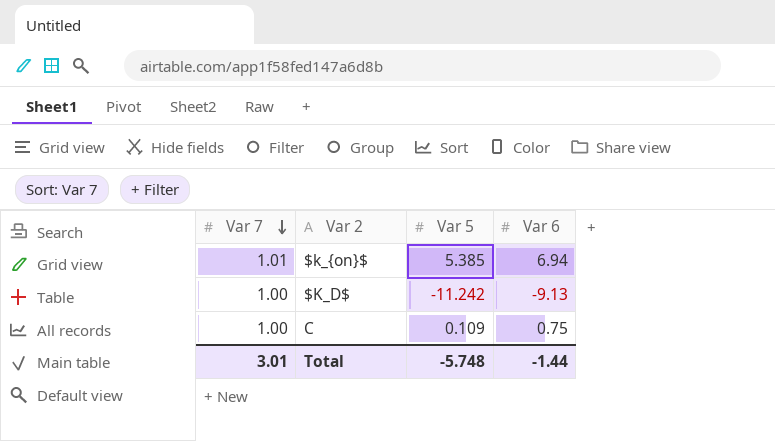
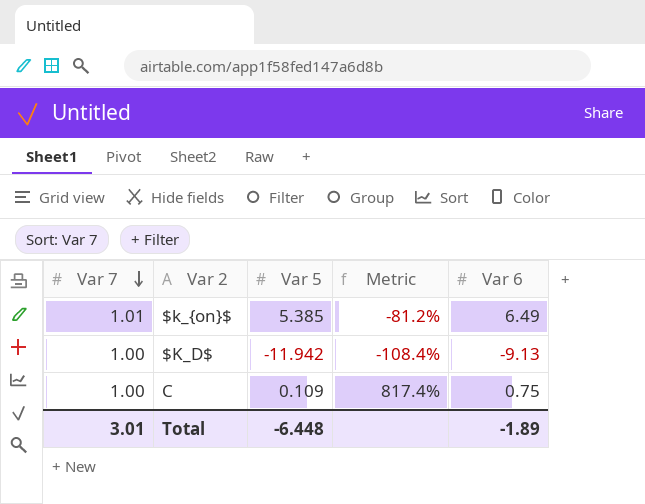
column Metric | formula: none -> ([Var 7] - [Var 5]) / [Var 5]
$k_{on}$ | Var 6: 6.94 -> 6.49
$K_D$ | Var 5: -11.242 -> -11.942
Total | Var 5: -5.748 -> -6.448
Total | Var 6: -1.44 -> -1.89

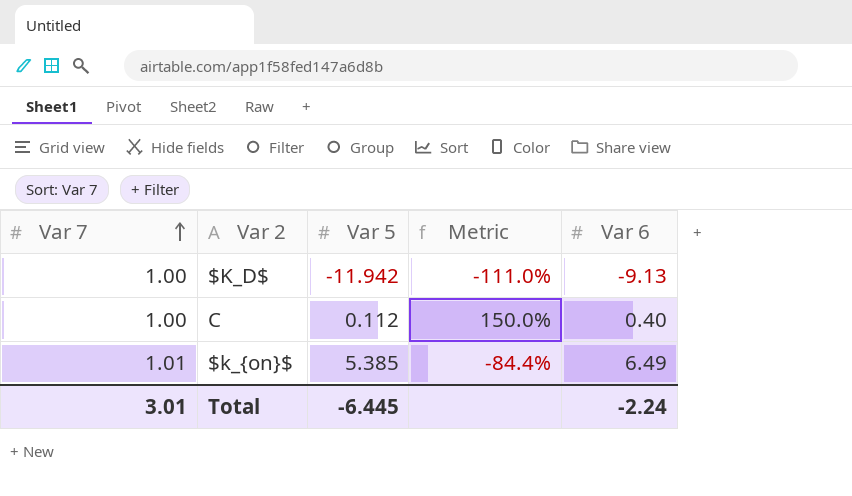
row order: Var 7 descending -> Var 7 ascending
column Metric | formula: ([Var 7] - [Var 5]) / [Var 5] -> ([Var 7] - [Var 6]) / [Var 6]
C | Var 5: 0.109 -> 0.112
C | Var 6: 0.75 -> 0.40
Total | Var 5: -6.448 -> -6.445
Total | Var 6: -1.89 -> -2.24

